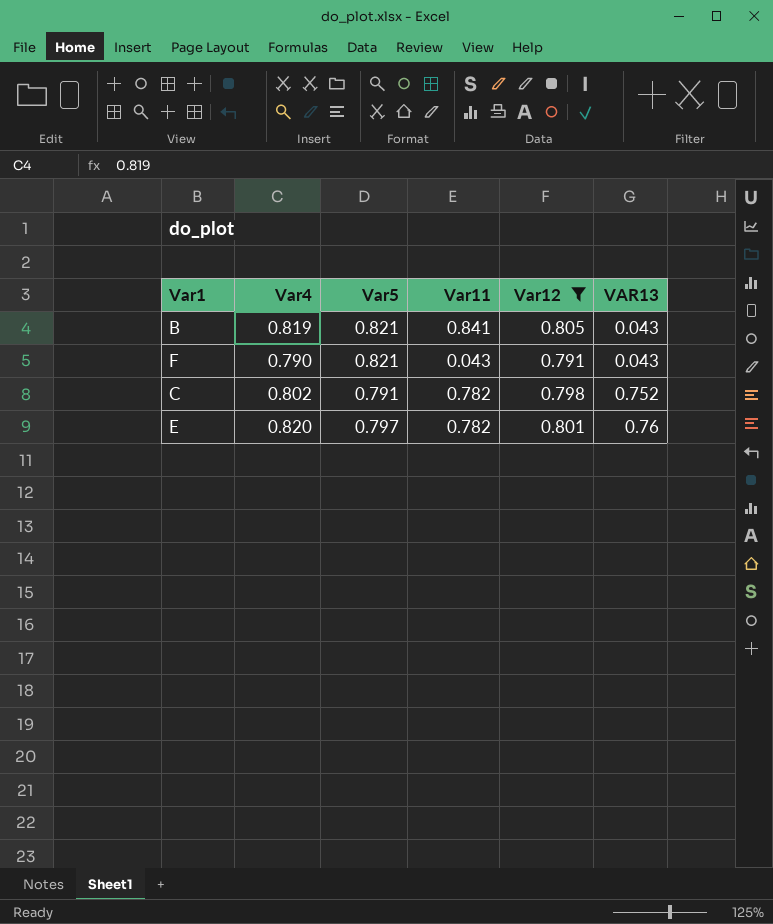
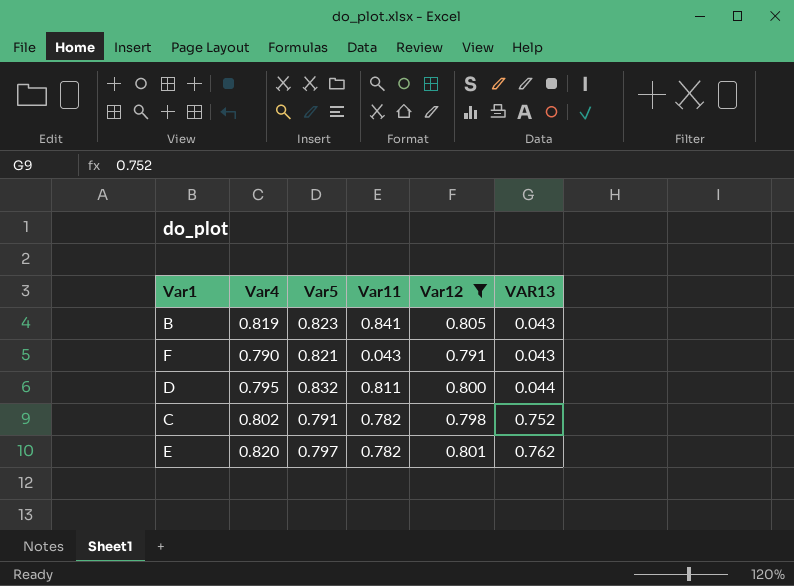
B | Var5: 0.821 -> 0.823
row D: none -> 0.795 | 0.832 | 0.811 | 0.800 | 0.044
E | VAR13: 0.76 -> 0.762

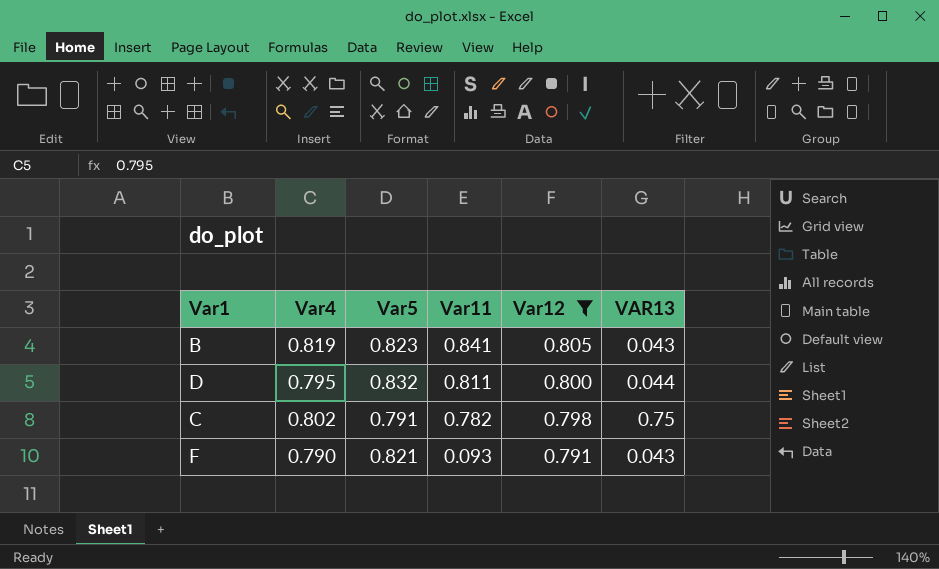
row order: VAR13 ascending -> Var11 descending
row E: 0.820 | 0.797 | 0.782 | 0.801 | 0.762 -> none
C | VAR13: 0.752 -> 0.75
F | Var11: 0.043 -> 0.093

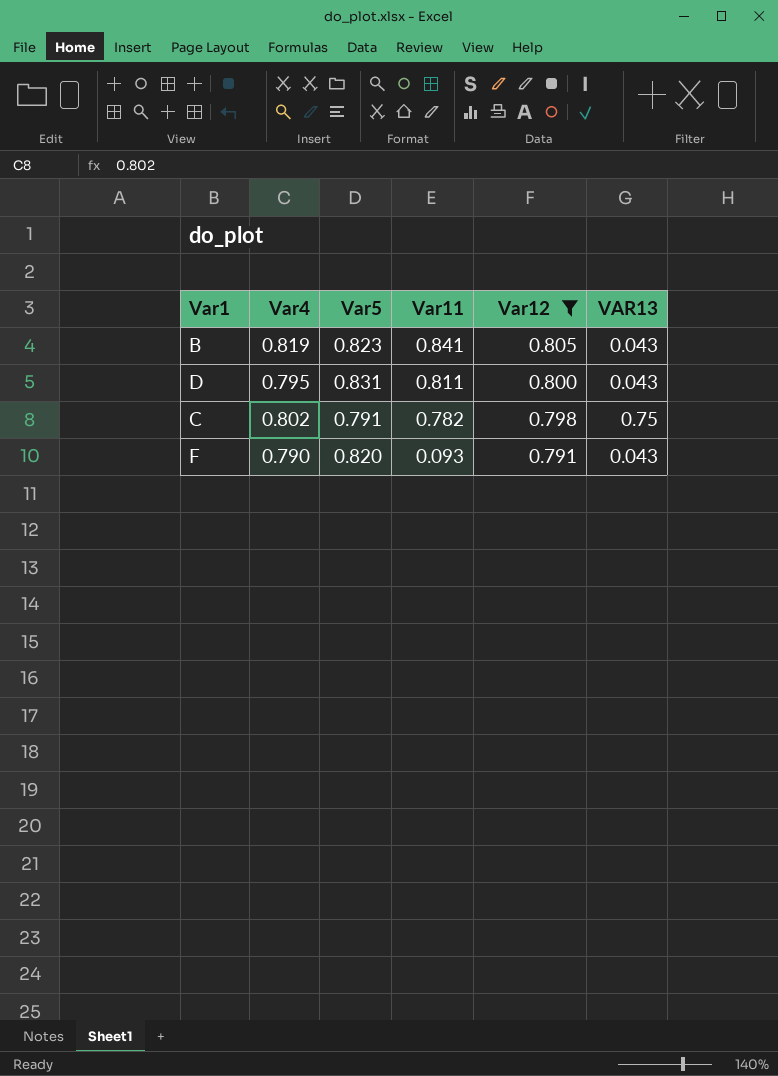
D | Var5: 0.832 -> 0.831
D | VAR13: 0.044 -> 0.043
F | Var5: 0.821 -> 0.820

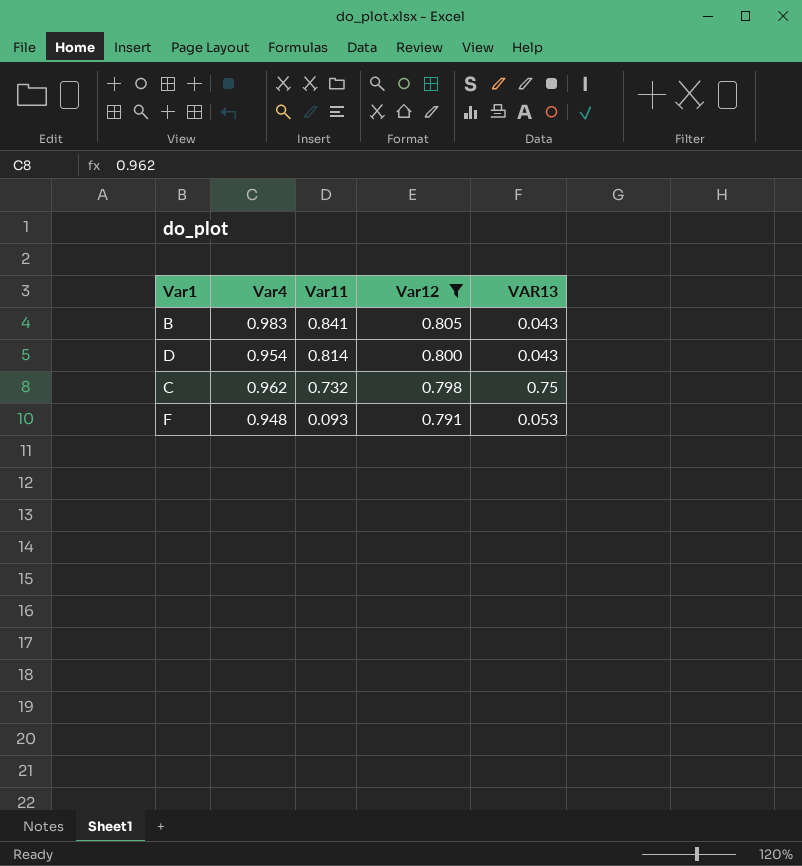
column Var5 | position: 3 -> none
B | Var4: 0.819 -> 0.983
D | Var4: 0.795 -> 0.954
D | Var11: 0.811 -> 0.814
C | Var4: 0.802 -> 0.962
C | Var11: 0.782 -> 0.732
F | Var4: 0.790 -> 0.948
F | VAR13: 0.043 -> 0.053

